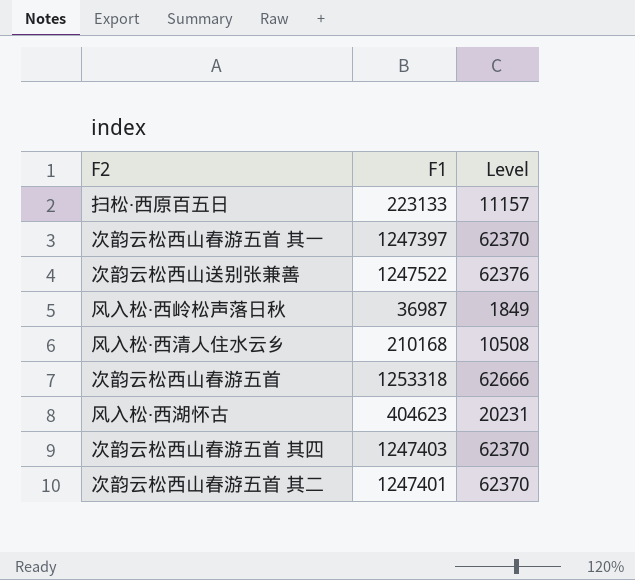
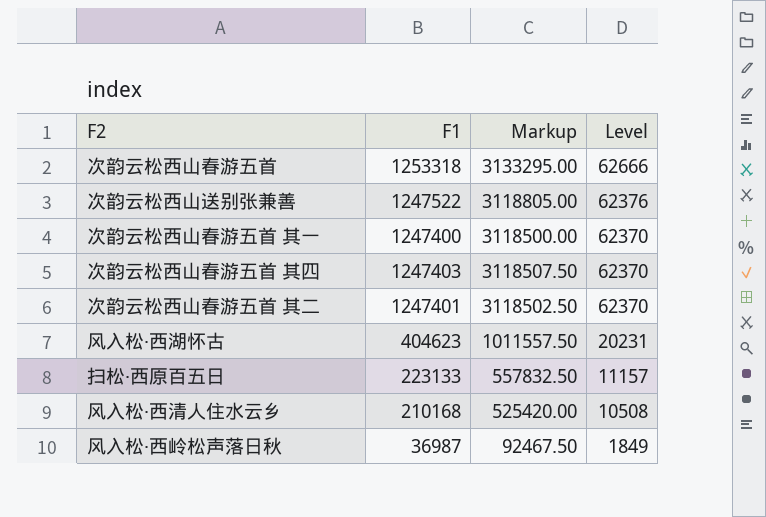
row order: none -> Level descending
column Markup | formula: none -> [F1] * 2.5
次韵云松西山春游五首 其一 | F1: 1247397 -> 1247400

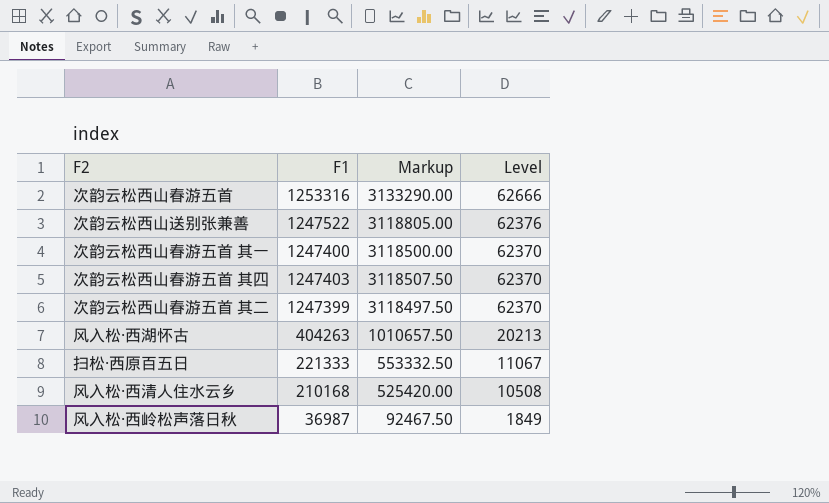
次韵云松西山春游五首 | F1: 1253318 -> 1253316
次韵云松西山春游五首 | Markup: 3133295.00 -> 3133290.00
次韵云松西山春游五首 其二 | F1: 1247401 -> 1247399
次韵云松西山春游五首 其二 | Markup: 3118502.50 -> 3118497.50
风入松·西湖怀古 | F1: 404623 -> 404263
风入松·西湖怀古 | Markup: 1011557.50 -> 1010657.50
风入松·西湖怀古 | Level: 20231 -> 20213
扫松·西原百五日 | F1: 223133 -> 221333
扫松·西原百五日 | Markup: 557832.50 -> 553332.50
扫松·西原百五日 | Level: 11157 -> 11067

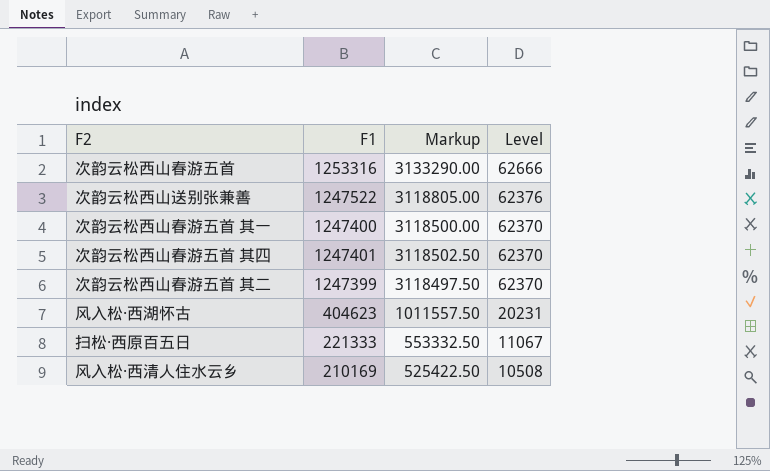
row 风入松·西岭松声落日秋: 36987 | 92467.50 | 1849 -> none
次韵云松西山春游五首 其四 | F1: 1247403 -> 1247401
次韵云松西山春游五首 其四 | Markup: 3118507.50 -> 3118502.50
风入松·西湖怀古 | F1: 404263 -> 404623
风入松·西湖怀古 | Markup: 1010657.50 -> 1011557.50
风入松·西湖怀古 | Level: 20213 -> 20231
风入松·西清人住水云乡 | F1: 210168 -> 210169
风入松·西清人住水云乡 | Markup: 525420.00 -> 525422.50

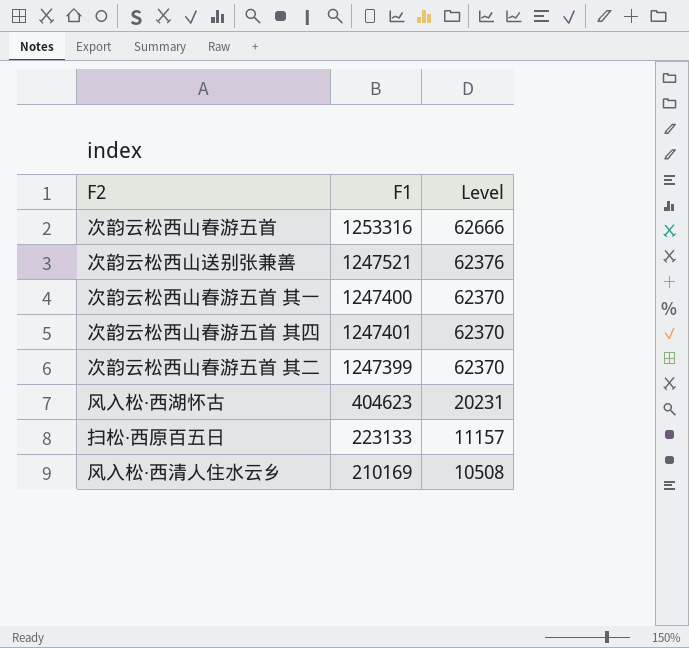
column Markup | formula: [F1] * 2.5 -> none
次韵云松西山送别张兼善 | F1: 1247522 -> 1247521
扫松·西原百五日 | F1: 221333 -> 223133
扫松·西原百五日 | Level: 11067 -> 11157

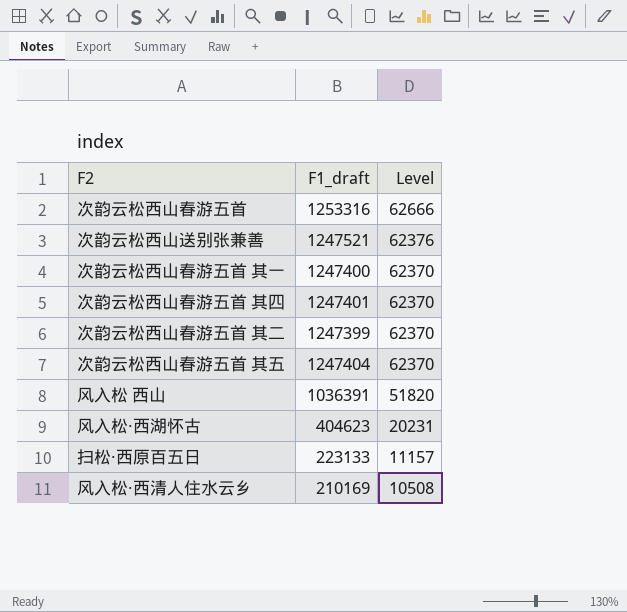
column name: F1 -> F1_draft
row 次韵云松西山春游五首 其五: none -> 1247404 | 62370
row 风入松 西山: none -> 1036391 | 51820

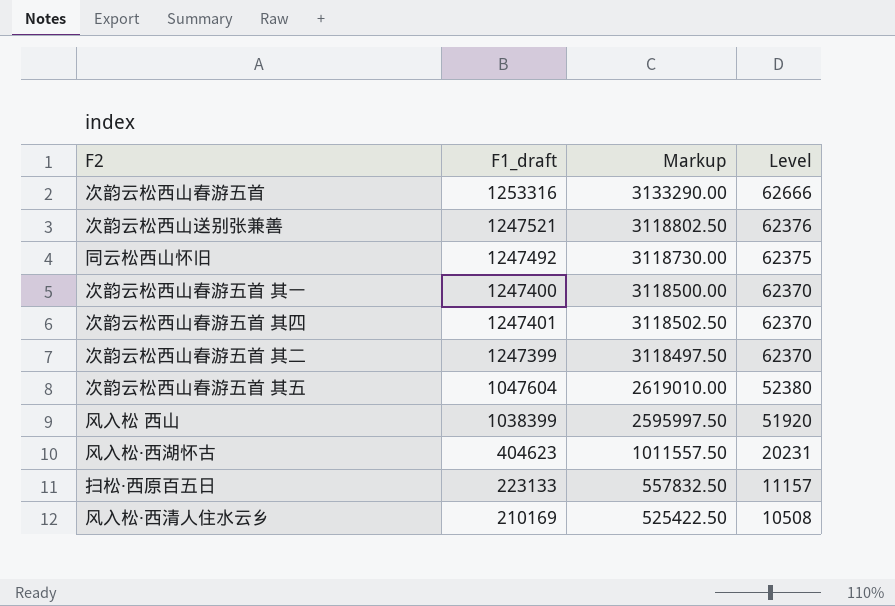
column Markup | formula: none -> [F1_draft] * 2.5
row 同云松西山怀旧: none -> 1247492 | 3118730.00 | 62375
次韵云松西山春游五首 其五 | F1_draft: 1247404 -> 1047604
次韵云松西山春游五首 其五 | Level: 62370 -> 52380
风入松 西山 | F1_draft: 1036391 -> 1038399
风入松 西山 | Level: 51820 -> 51920

